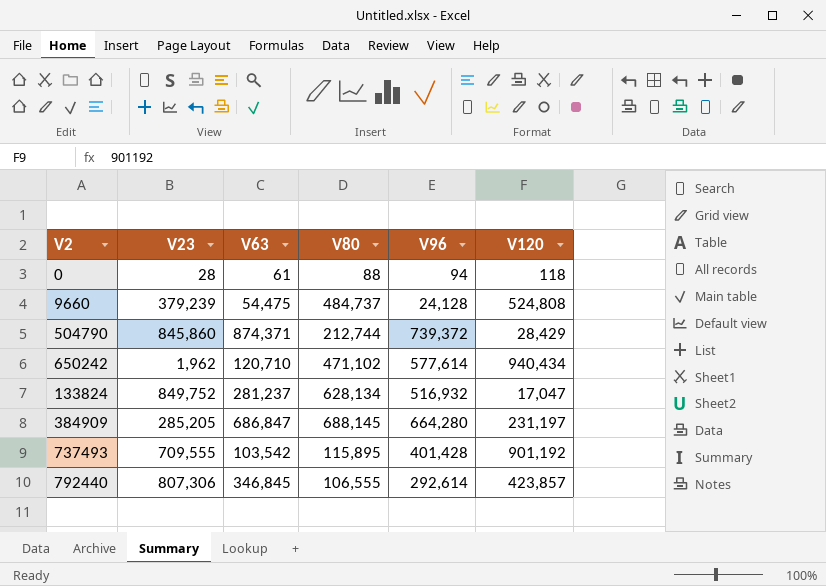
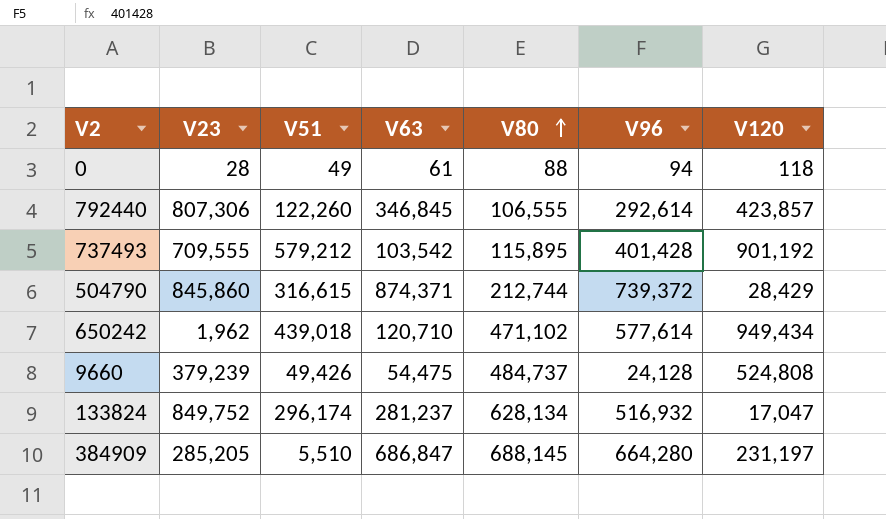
row order: none -> V80 ascending
column V51 | position: none -> 3
650242 | V120: 940,434 -> 949,434

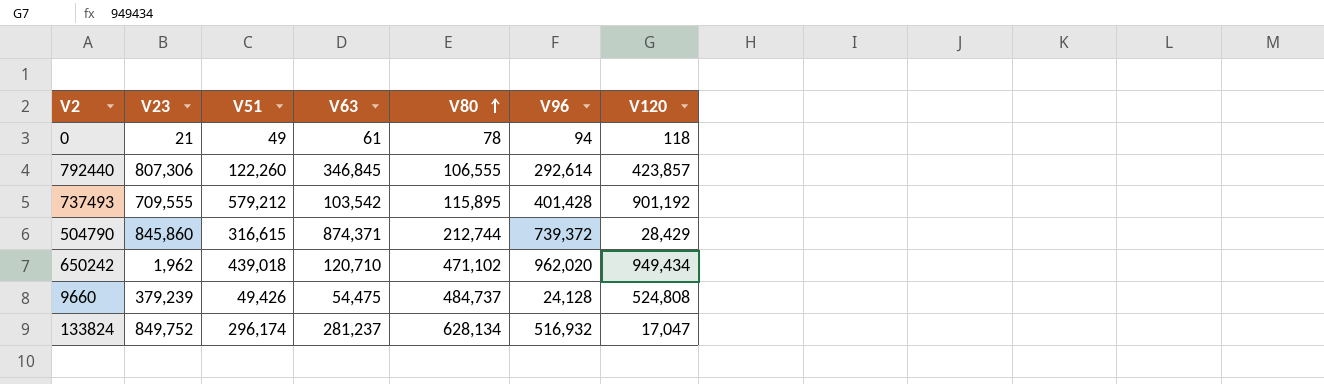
row 384909: 285,205 | 5,510 | 686,847 | 688,145 | 664,280 | 231,197 -> none
0 | V23: 28 -> 21
0 | V80: 88 -> 78
650242 | V96: 577,614 -> 962,020

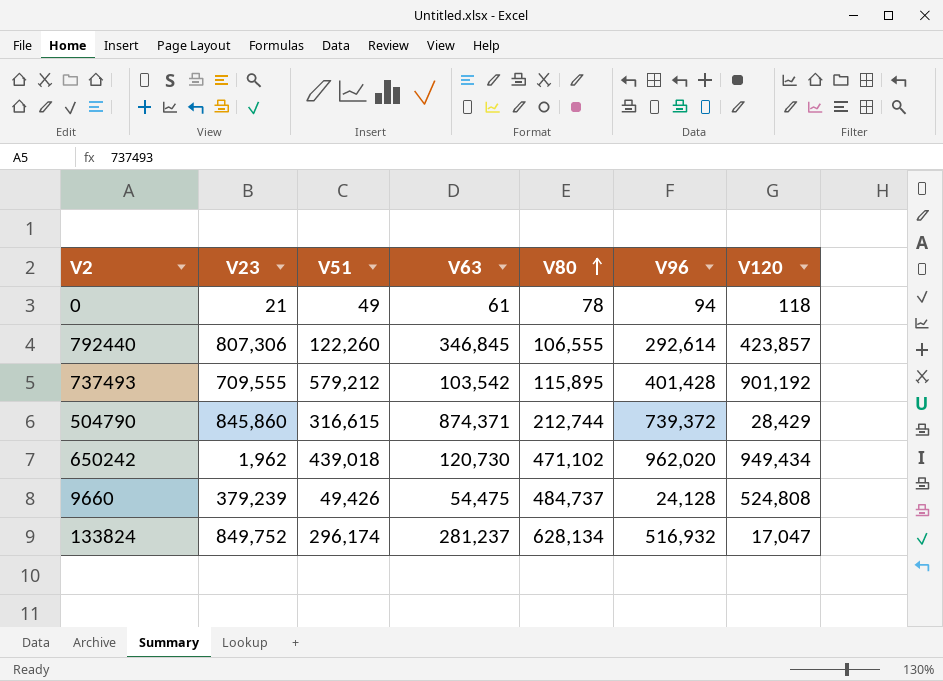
650242 | V63: 120,710 -> 120,730

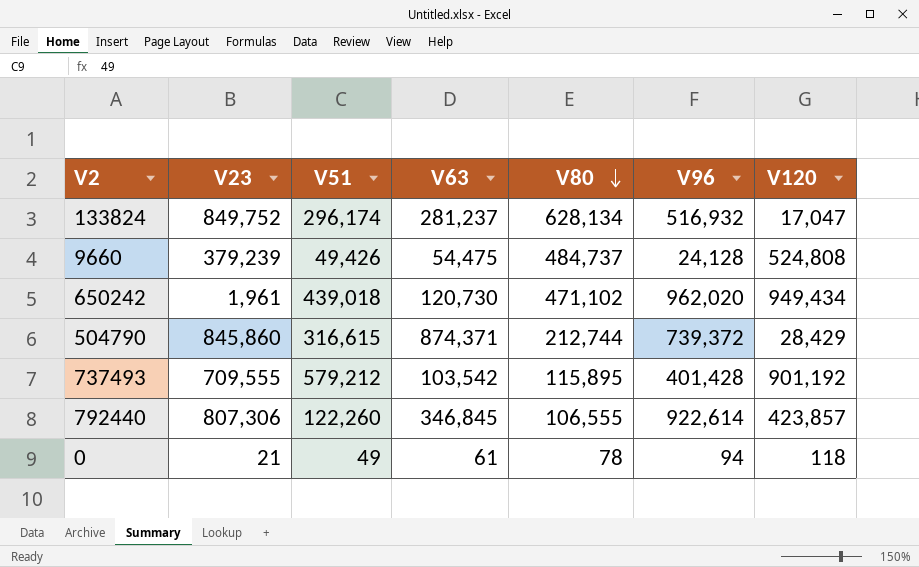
row order: V80 ascending -> V80 descending
650242 | V23: 1,962 -> 1,961
792440 | V96: 292,614 -> 922,614

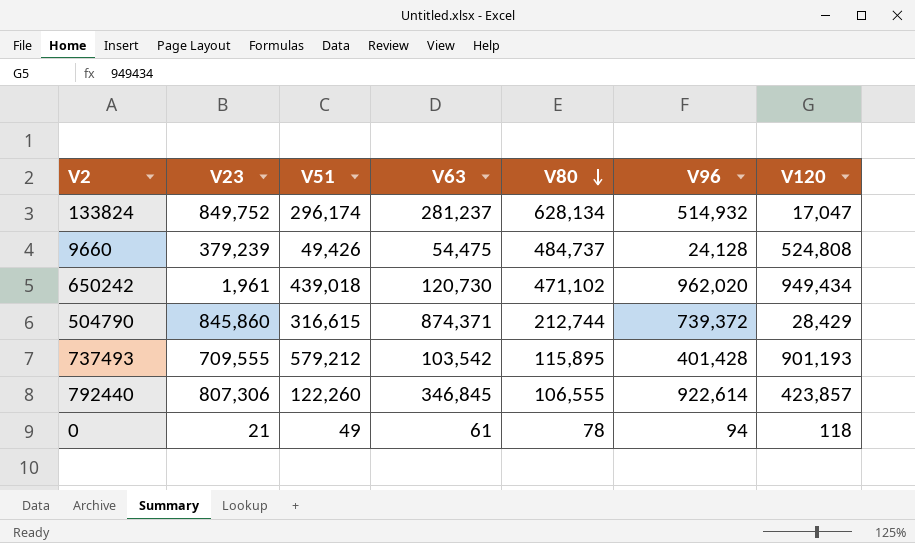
133824 | V96: 516,932 -> 514,932
737493 | V120: 901,192 -> 901,193

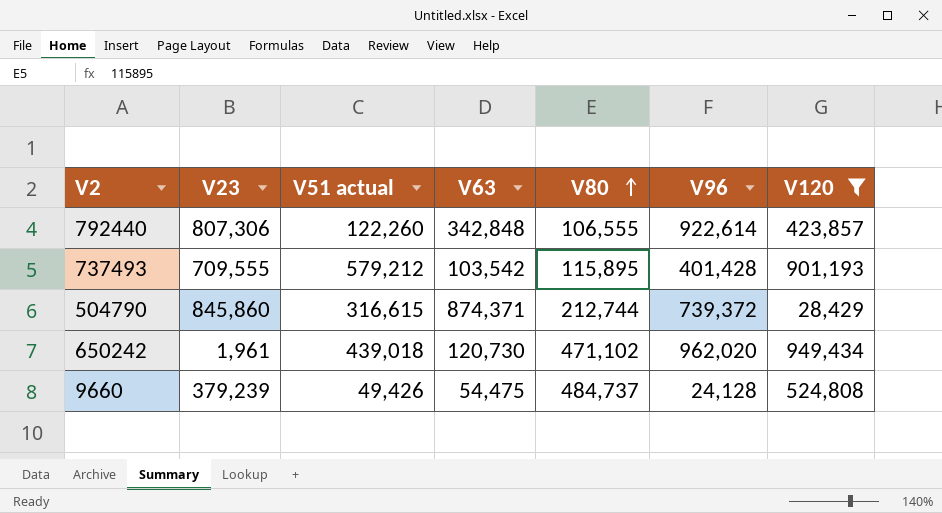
filter: none -> V120 >= 28,429
row order: V80 descending -> V80 ascending
column name: V51 -> V51 actual
792440 | V63: 346,845 -> 342,848

